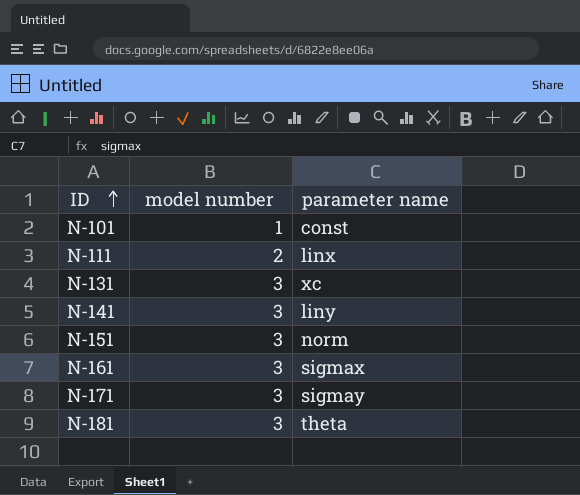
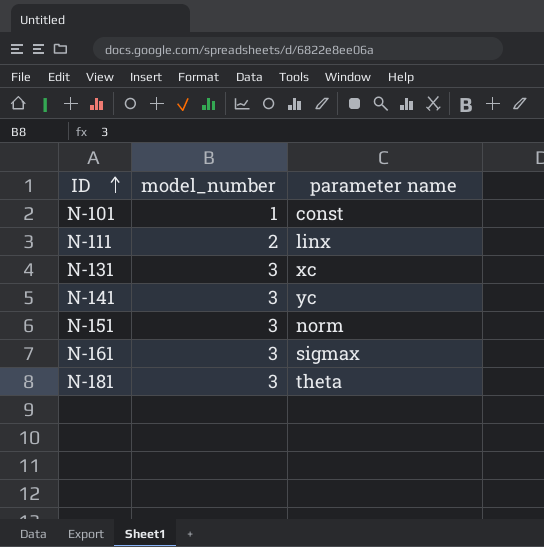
column name: model number -> model_number
row N-171: 3 | sigmay -> none
N-141 | parameter name: liny -> yc

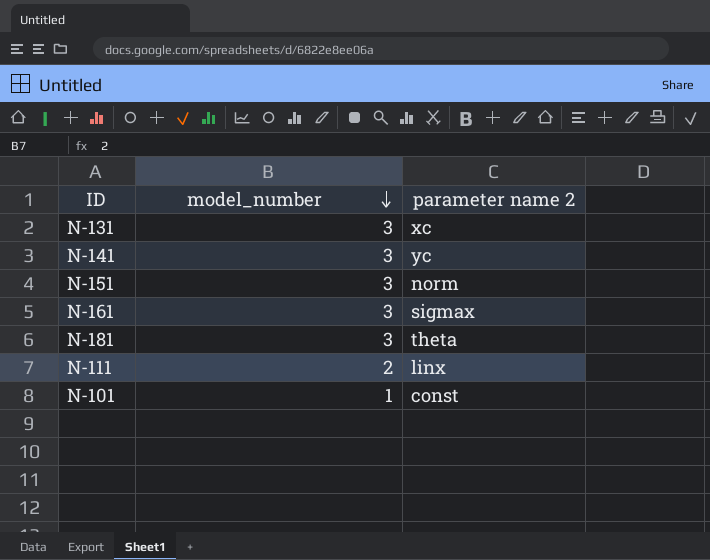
row order: ID ascending -> model_number descending
column name: parameter name -> parameter name 2

